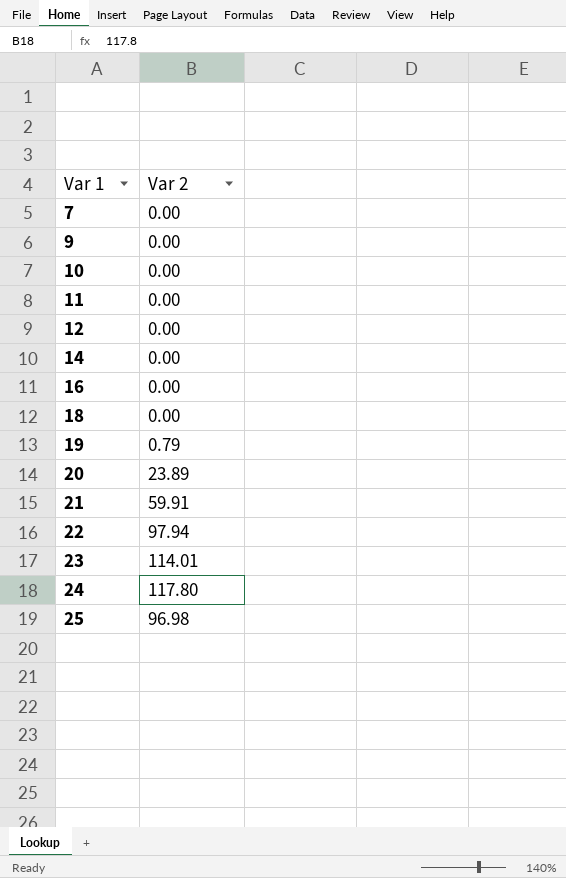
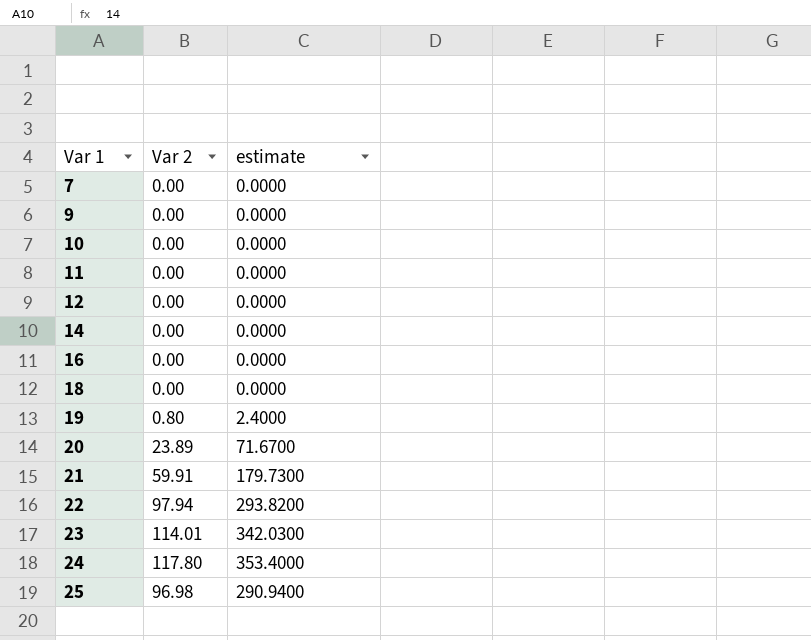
column estimate | formula: none -> [Var 2] * 3
19 | Var 2: 0.79 -> 0.80

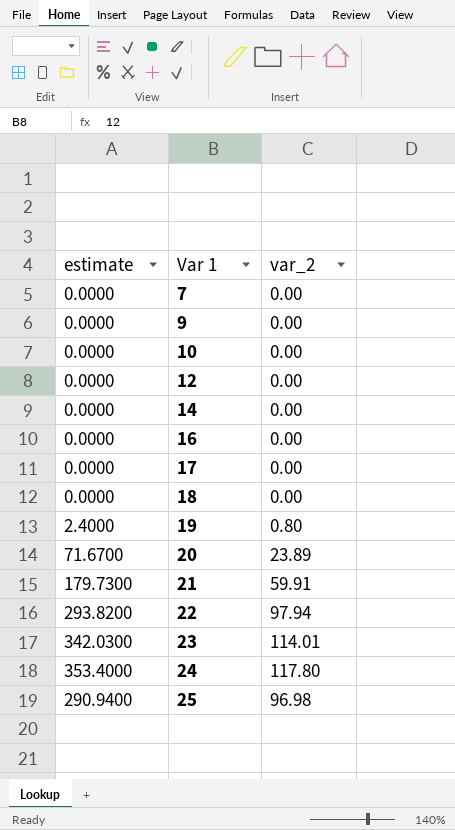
column estimate | position: 3 -> 1
column name: Var 2 -> var_2
row 11: 0.00 | 0.0000 -> none
row 17: none -> 0.0000 | 0.00

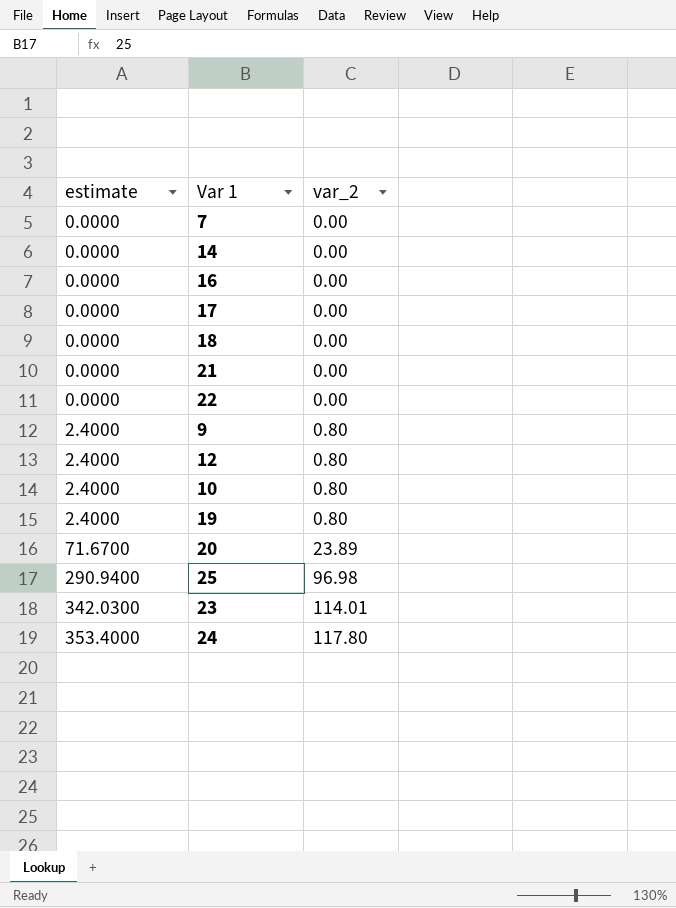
row order: Var 1 ascending -> estimate ascending
21 | estimate: 179.7300 -> 0.0000
21 | var_2: 59.91 -> 0.00
22 | estimate: 293.8200 -> 0.0000
22 | var_2: 97.94 -> 0.00
9 | estimate: 0.0000 -> 2.4000
9 | var_2: 0.00 -> 0.80
12 | estimate: 0.0000 -> 2.4000
12 | var_2: 0.00 -> 0.80
10 | estimate: 0.0000 -> 2.4000
10 | var_2: 0.00 -> 0.80

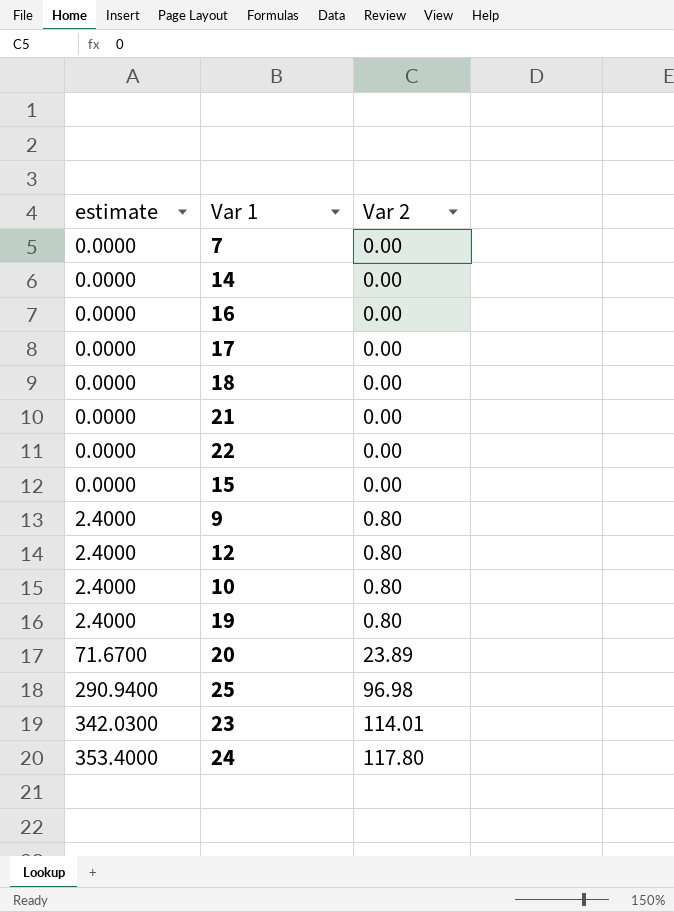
column name: var_2 -> Var 2
row 15: none -> 0.0000 | 0.00

